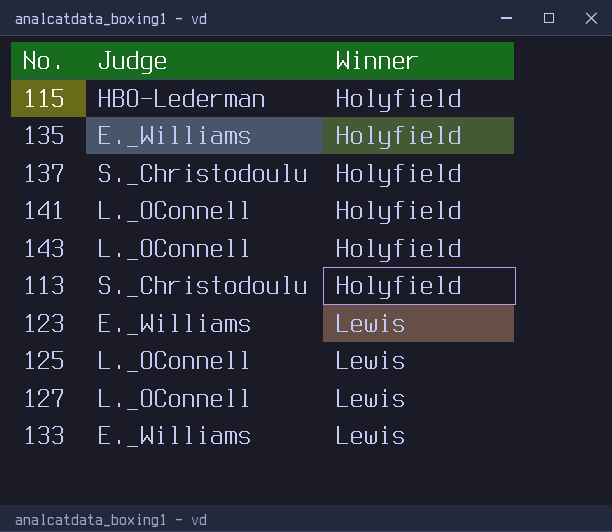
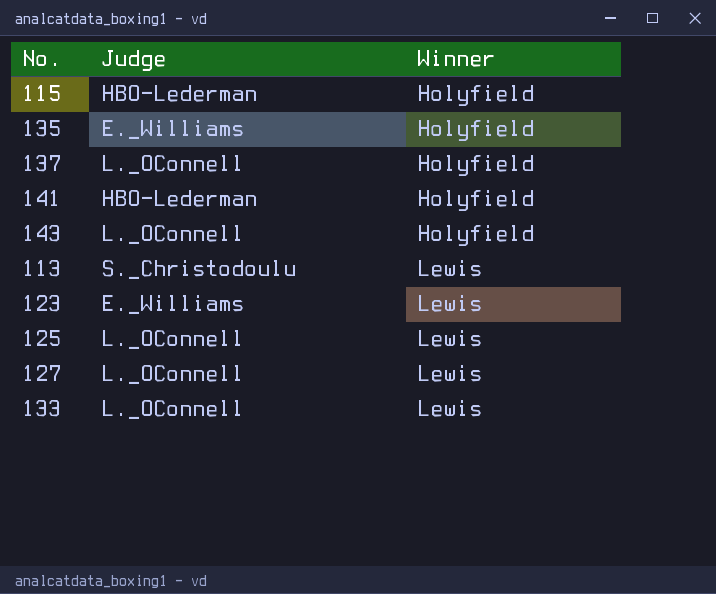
137 | Judge: S._Christodoulu -> L._OConnell
141 | Judge: L._OConnell -> HBO-Lederman
113 | Winner: Holyfield -> Lewis
133 | Judge: E._Williams -> L._OConnell

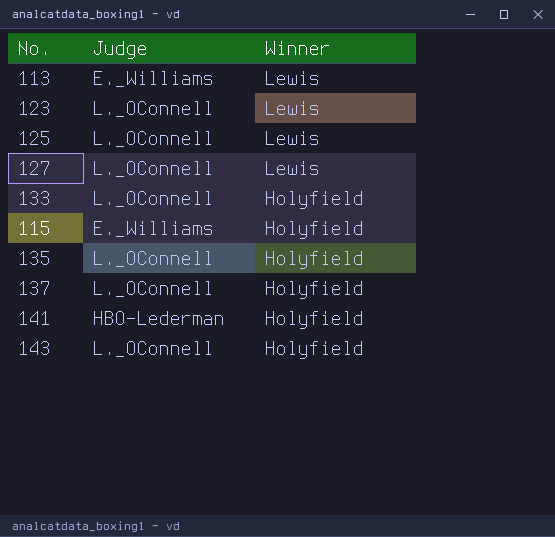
row order: Winner ascending -> Winner descending
113 | Judge: S._Christodoulu -> E._Williams
123 | Judge: E._Williams -> L._OConnell
133 | Winner: Lewis -> Holyfield
115 | Judge: HBO-Lederman -> E._Williams
135 | Judge: E._Williams -> L._OConnell

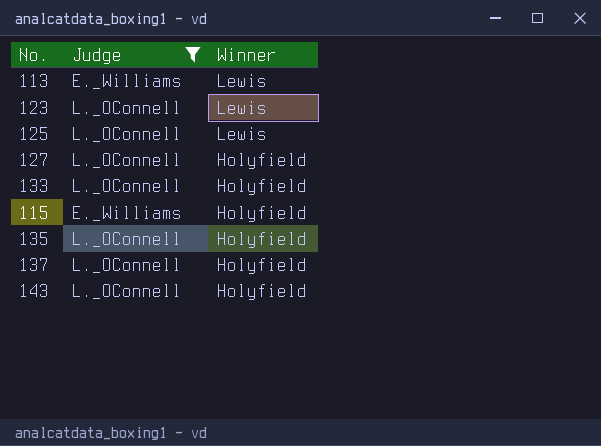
filter: none -> Judge != HBO-Lederman
127 | Winner: Lewis -> Holyfield

